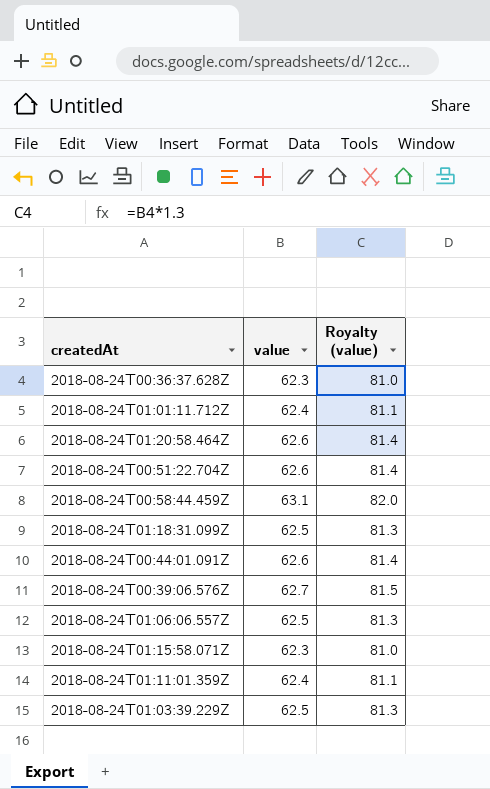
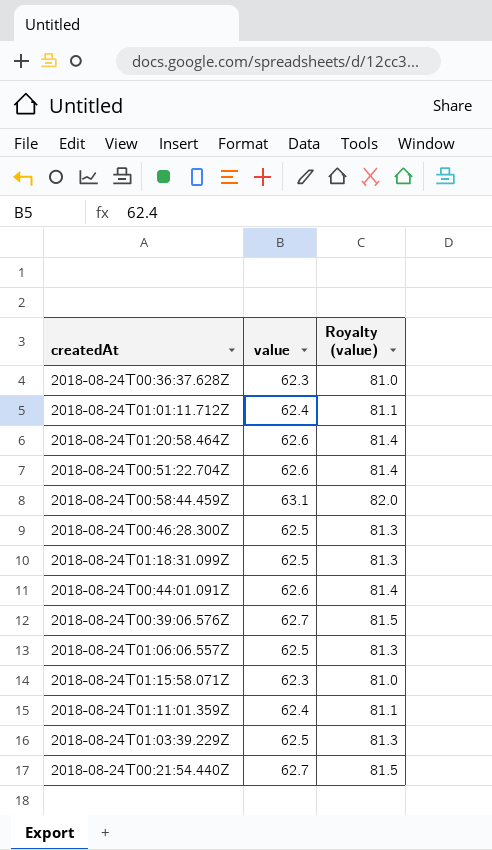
row 2018-08-24T00:46:28.300Z: none -> 62.5 | 81.3
row 2018-08-24T00:21:54.440Z: none -> 62.7 | 81.5

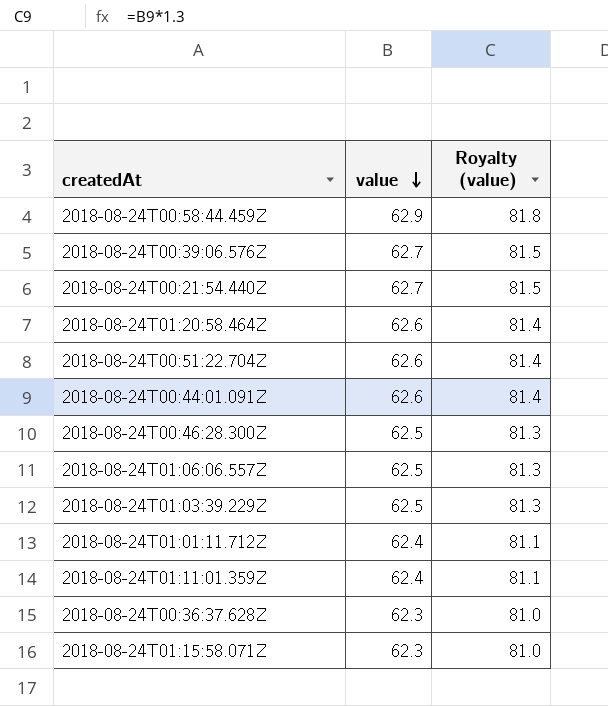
row order: none -> value descending
row 2018-08-24T01:18:31.099Z: 62.5 | 81.3 -> none
2018-08-24T00:58:44.459Z | value: 63.1 -> 62.9
2018-08-24T00:58:44.459Z | Royalty (value): 82.0 -> 81.8

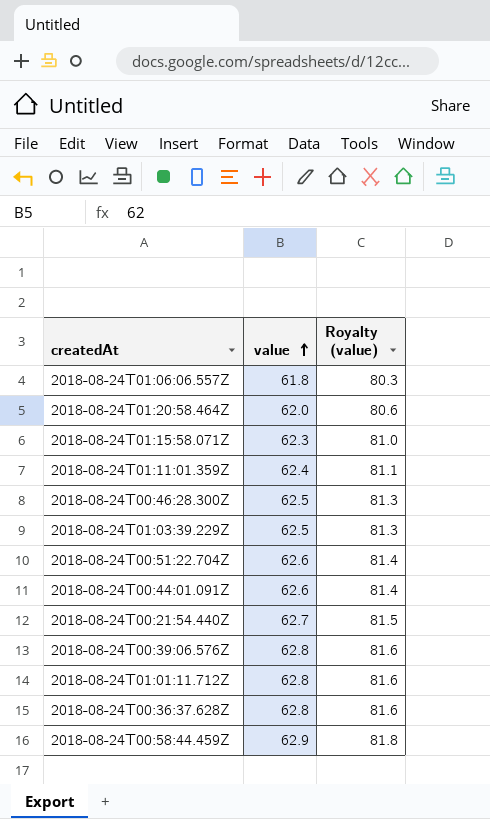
row order: value descending -> value ascending
2018-08-24T01:06:06.557Z | value: 62.5 -> 61.8
2018-08-24T01:06:06.557Z | Royalty (value): 81.3 -> 80.3
2018-08-24T01:20:58.464Z | value: 62.6 -> 62.0
2018-08-24T01:20:58.464Z | Royalty (value): 81.4 -> 80.6
2018-08-24T00:39:06.576Z | value: 62.7 -> 62.8
2018-08-24T00:39:06.576Z | Royalty (value): 81.5 -> 81.6
2018-08-24T01:01:11.712Z | value: 62.4 -> 62.8
2018-08-24T01:01:11.712Z | Royalty (value): 81.1 -> 81.6
2018-08-24T00:36:37.628Z | value: 62.3 -> 62.8
2018-08-24T00:36:37.628Z | Royalty (value): 81.0 -> 81.6

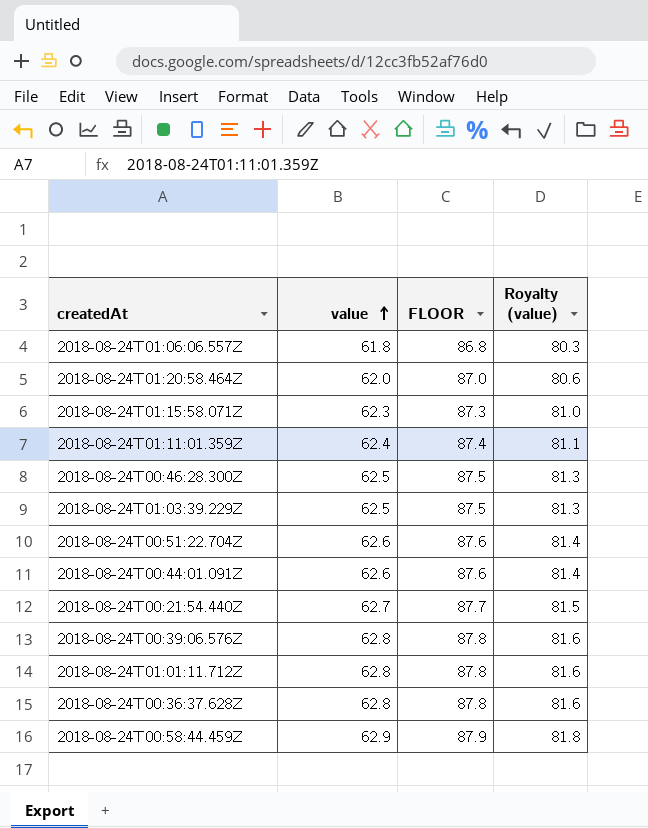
column FLOOR | formula: none -> [value] + 25

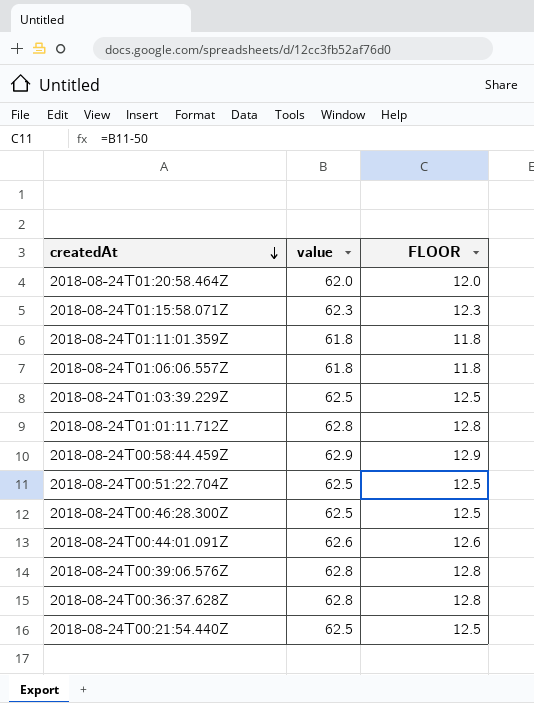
row order: value ascending -> createdAt descending
column Royalty (value) | formula: [value] * 1.3 -> none
column FLOOR | formula: [value] + 25 -> [value] - 50
2018-08-24T01:11:01.359Z | value: 62.4 -> 61.8
2018-08-24T00:51:22.704Z | value: 62.6 -> 62.5
2018-08-24T00:21:54.440Z | value: 62.7 -> 62.5

